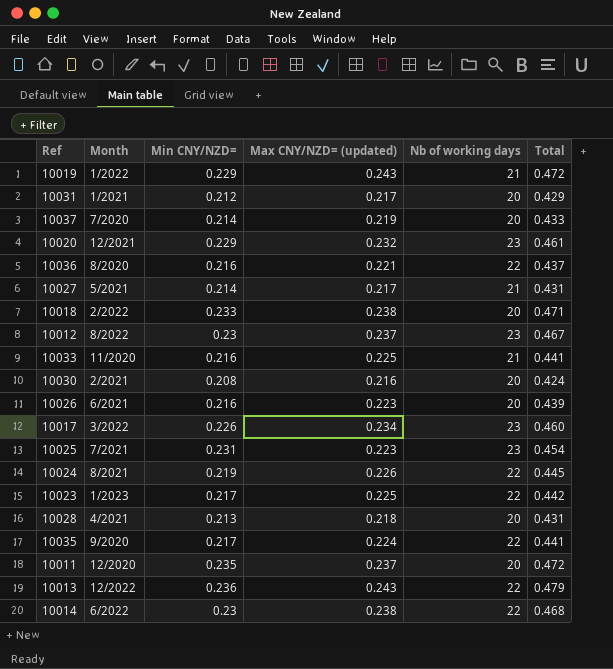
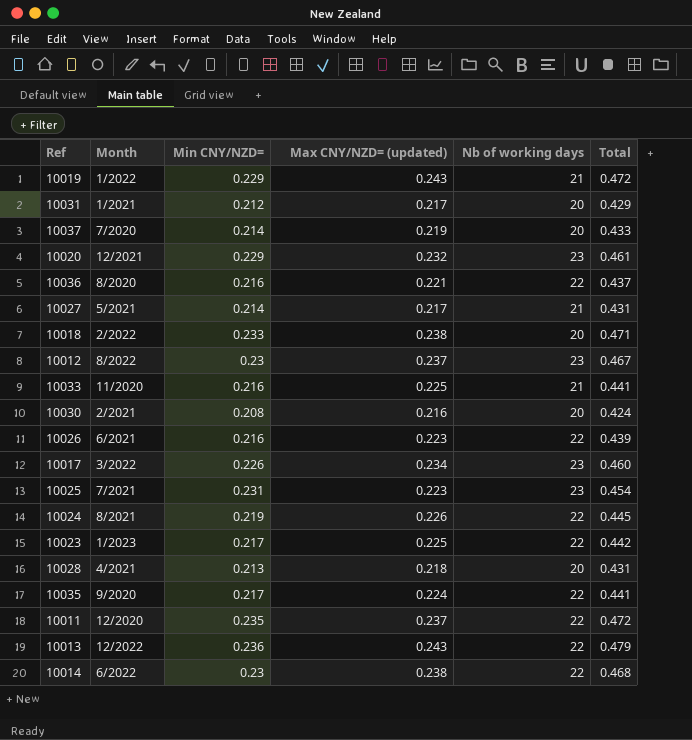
10026 | Nb of working days: 20 -> 22
10011 | Nb of working days: 20 -> 22

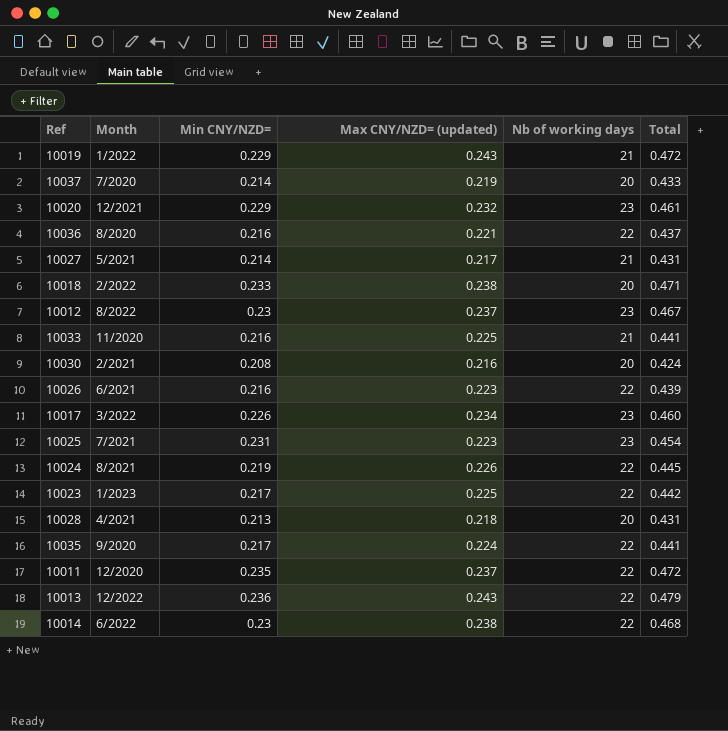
row 10031: 1/2021 | 0.212 | 0.217 | 20 | 0.429 -> none

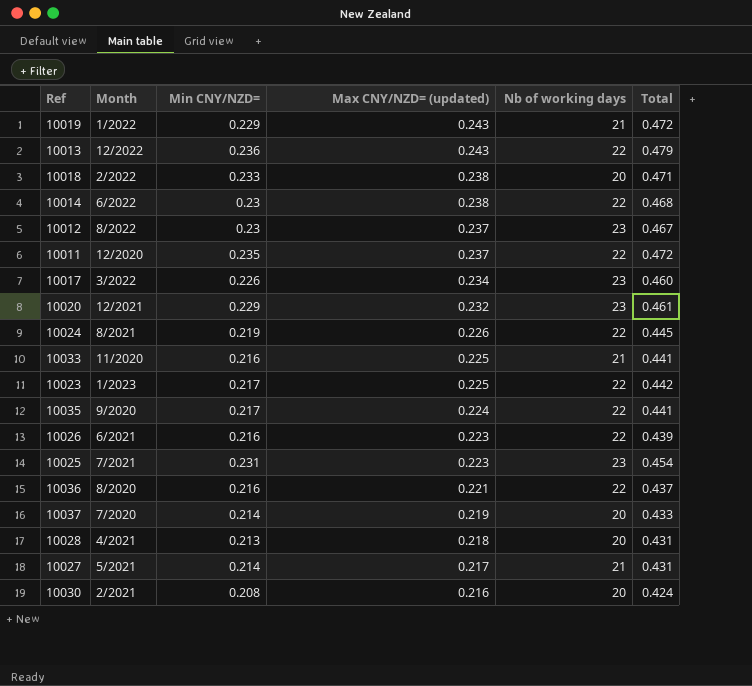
row order: none -> Max CNY/NZD= (updated) descending

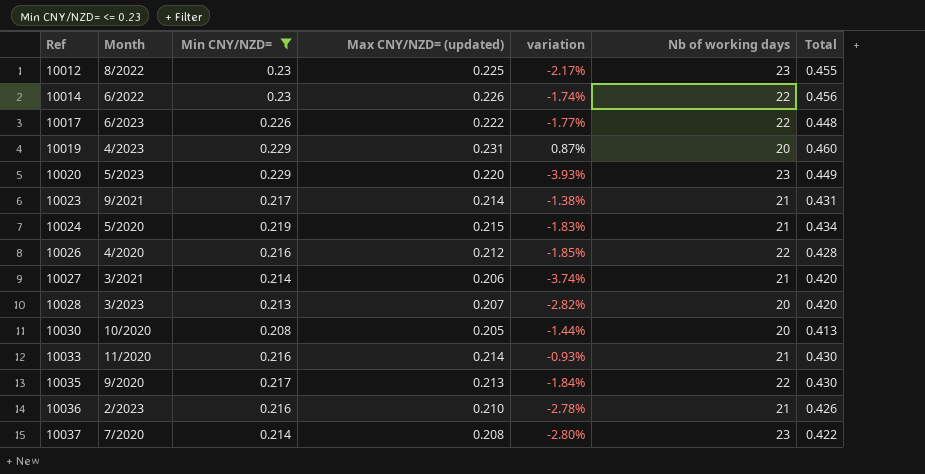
filter: none -> Min CNY/NZD= <= 0.23
row order: Max CNY/NZD= (updated) descending -> Ref ascending
column variation | formula: none -> ([Max CNY/NZD= (updated)] - [Min CNY/NZD=]) / [Min CNY/NZD=]
10012 | Max CNY/NZD= (updated): 0.237 -> 0.225
10012 | Total: 0.467 -> 0.455
10014 | Max CNY/NZD= (updated): 0.238 -> 0.226
10014 | Total: 0.468 -> 0.456
10017 | Month: 3/2022 -> 6/2023
10017 | Max CNY/NZD= (updated): 0.234 -> 0.222
10017 | Nb of working days: 23 -> 22
10017 | Total: 0.460 -> 0.448
10019 | Month: 1/2022 -> 4/2023
10019 | Max CNY/NZD= (updated): 0.243 -> 0.231
10019 | Nb of working days: 21 -> 20
10019 | Total: 0.472 -> 0.460
10020 | Month: 12/2021 -> 5/2023
10020 | Max CNY/NZD= (updated): 0.232 -> 0.220
10020 | Total: 0.461 -> 0.449
10023 | Month: 1/2023 -> 9/2021
10023 | Max CNY/NZD= (updated): 0.225 -> 0.214
10023 | Nb of working days: 22 -> 21
10023 | Total: 0.442 -> 0.431
10024 | Month: 8/2021 -> 5/2020
10024 | Max CNY/NZD= (updated): 0.226 -> 0.215
10024 | Nb of working days: 22 -> 21
10024 | Total: 0.445 -> 0.434
10026 | Month: 6/2021 -> 4/2020
10026 | Max CNY/NZD= (updated): 0.223 -> 0.212
10026 | Total: 0.439 -> 0.428
10027 | Month: 5/2021 -> 3/2021
10027 | Max CNY/NZD= (updated): 0.217 -> 0.206
10027 | Total: 0.431 -> 0.420
10028 | Month: 4/2021 -> 3/2023
10028 | Max CNY/NZD= (updated): 0.218 -> 0.207
10028 | Total: 0.431 -> 0.420
10030 | Month: 2/2021 -> 10/2020
10030 | Max CNY/NZD= (updated): 0.216 -> 0.205
10030 | Total: 0.424 -> 0.413
10033 | Max CNY/NZD= (updated): 0.225 -> 0.214
10033 | Total: 0.441 -> 0.430
10035 | Max CNY/NZD= (updated): 0.224 -> 0.213
10035 | Total: 0.441 -> 0.430
10036 | Month: 8/2020 -> 2/2023
10036 | Max CNY/NZD= (updated): 0.221 -> 0.210
10036 | Nb of working days: 22 -> 21
10036 | Total: 0.437 -> 0.426
10037 | Max CNY/NZD= (updated): 0.219 -> 0.208
10037 | Nb of working days: 20 -> 23
10037 | Total: 0.433 -> 0.422

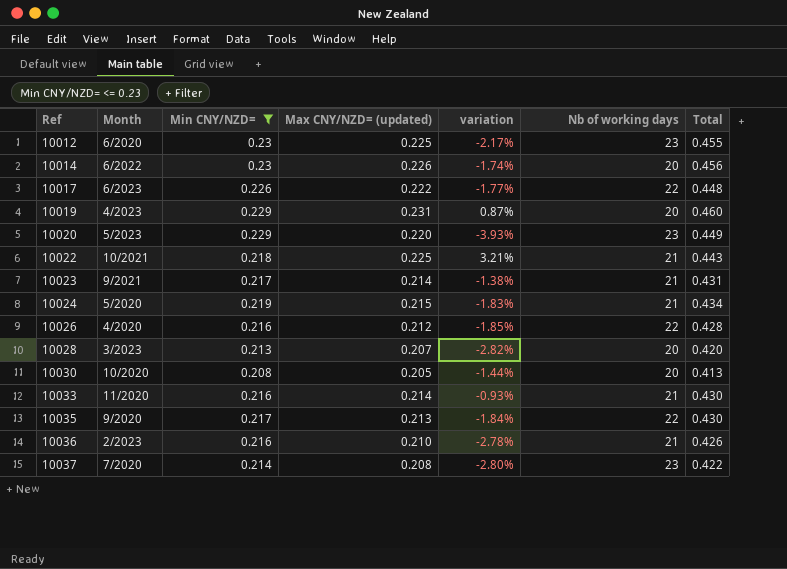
row 10027: 3/2021 | 0.214 | 0.206 | -3.74% | 21 | 0.420 -> none
10012 | Month: 8/2022 -> 6/2020
10014 | Nb of working days: 22 -> 20
row 10022: none -> 10/2021 | 0.218 | 0.225 | 3.21% | 21 | 0.443

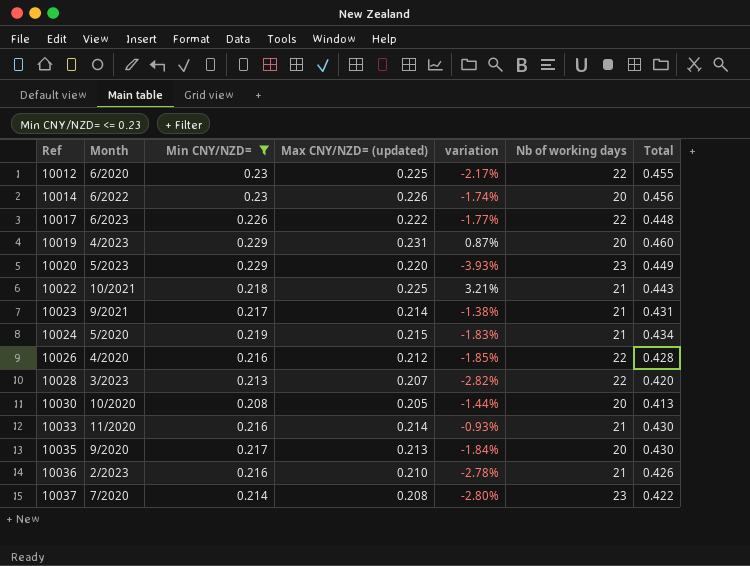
10012 | Nb of working days: 23 -> 22
10028 | Nb of working days: 20 -> 22
10035 | Nb of working days: 22 -> 20

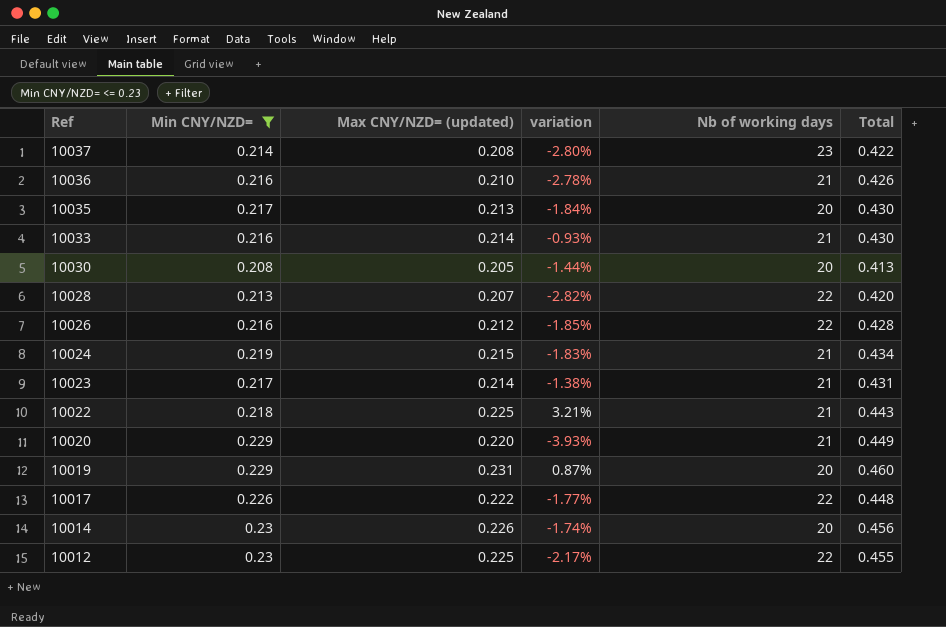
row order: Ref ascending -> Ref descending
column Month | position: 2 -> none
10020 | Nb of working days: 23 -> 21

